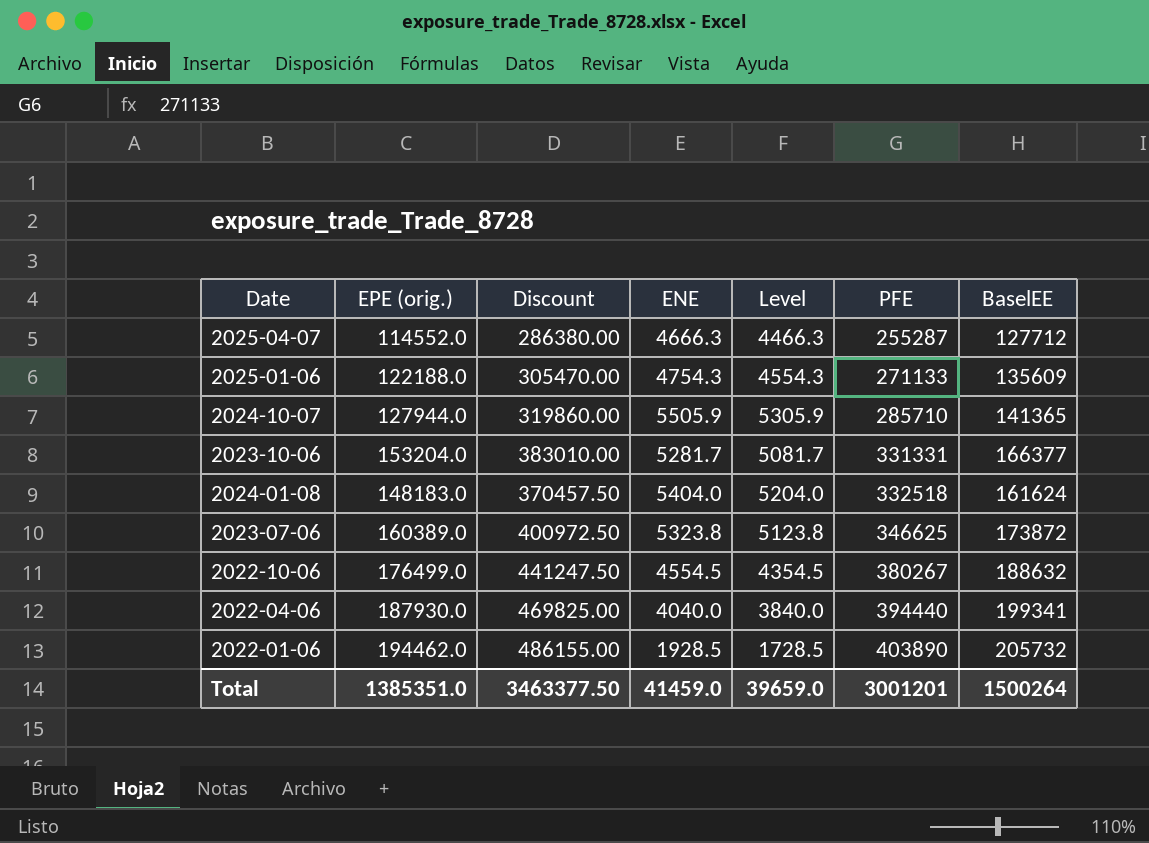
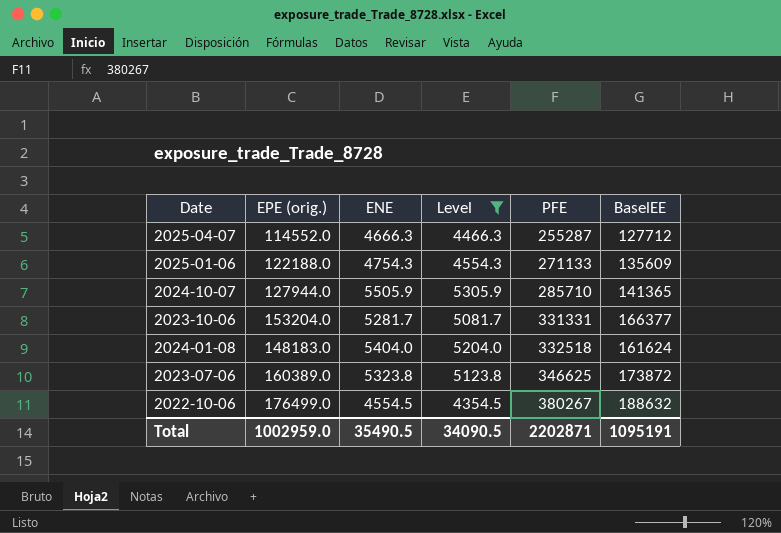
filter: none -> Level >= 4354.5
column Discount | formula: [EPE (orig.)] * 2.5 -> none
Total | EPE (orig.): 1385351.0 -> 1002959.0
Total | ENE: 41459.0 -> 35490.5
Total | Level: 39659.0 -> 34090.5
Total | PFE: 3001201 -> 2202871
Total | BaselEE: 1500264 -> 1095191

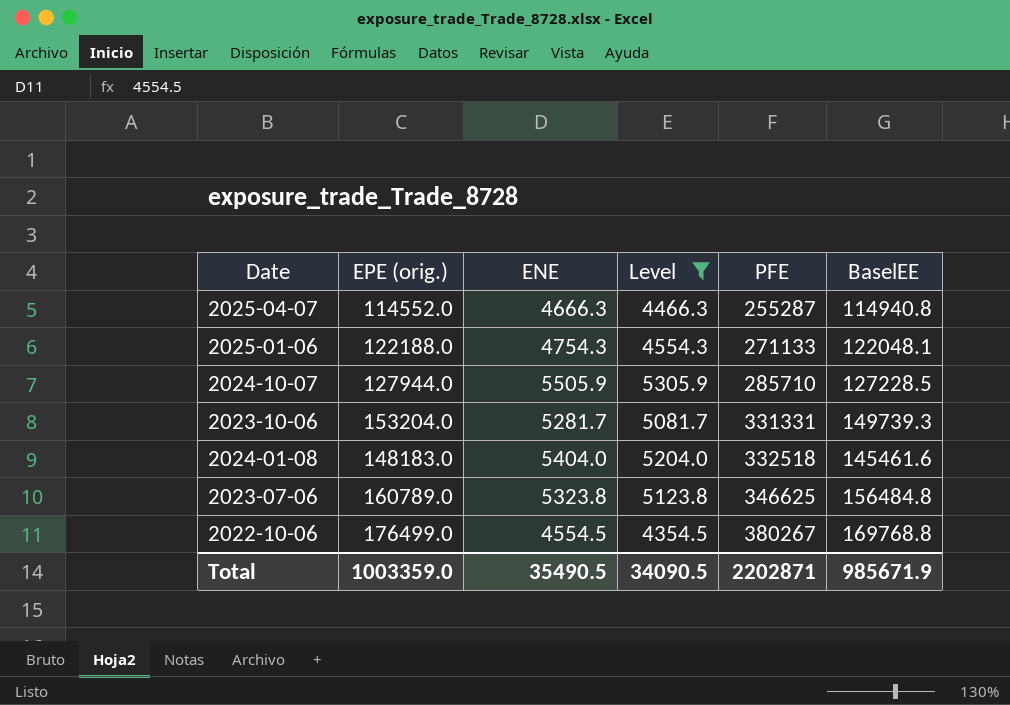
2025-04-07 | BaselEE: 127712 -> 114940.8
2025-01-06 | BaselEE: 135609 -> 122048.1
2024-10-07 | BaselEE: 141365 -> 127228.5
2023-10-06 | BaselEE: 166377 -> 149739.3
2024-01-08 | BaselEE: 161624 -> 145461.6
2023-07-06 | EPE (orig.): 160389.0 -> 160789.0
2023-07-06 | BaselEE: 173872 -> 156484.8
2022-10-06 | BaselEE: 188632 -> 169768.8
Total | EPE (orig.): 1002959.0 -> 1003359.0
Total | BaselEE: 1095191 -> 985671.9

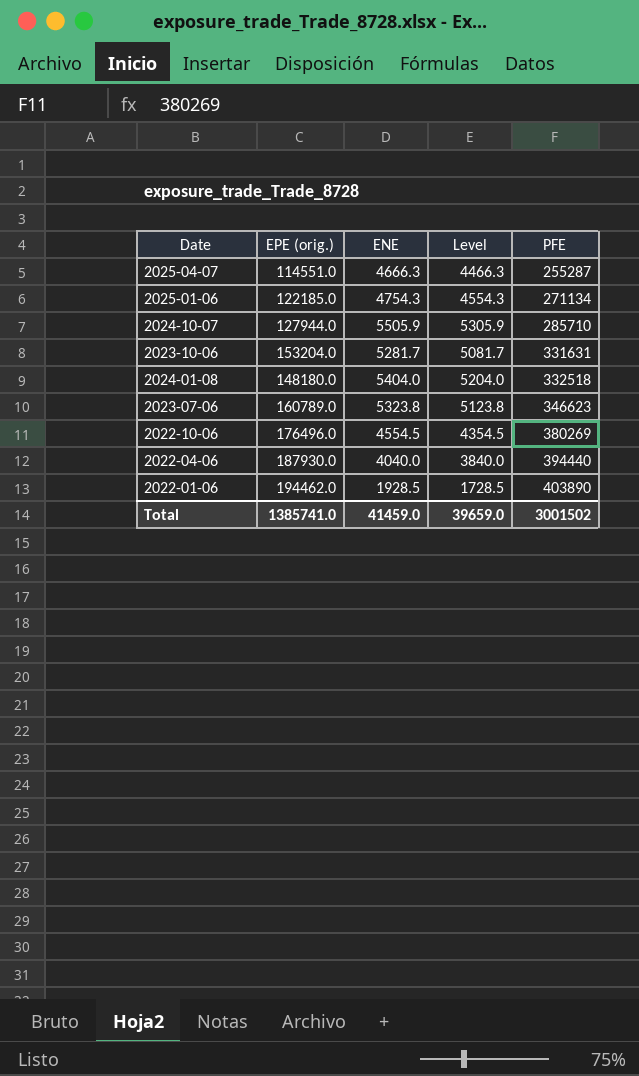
filter: Level >= 4354.5 -> none
column BaselEE | position: 6 -> none
2025-04-07 | EPE (orig.): 114552.0 -> 114551.0
2025-01-06 | EPE (orig.): 122188.0 -> 122185.0
2025-01-06 | PFE: 271133 -> 271134
2023-10-06 | PFE: 331331 -> 331631
2024-01-08 | EPE (orig.): 148183.0 -> 148180.0
2023-07-06 | PFE: 346625 -> 346623
2022-10-06 | EPE (orig.): 176499.0 -> 176496.0
2022-10-06 | PFE: 380267 -> 380269
Total | EPE (orig.): 1003359.0 -> 1385741.0
Total | ENE: 35490.5 -> 41459.0
Total | Level: 34090.5 -> 39659.0
Total | PFE: 2202871 -> 3001502

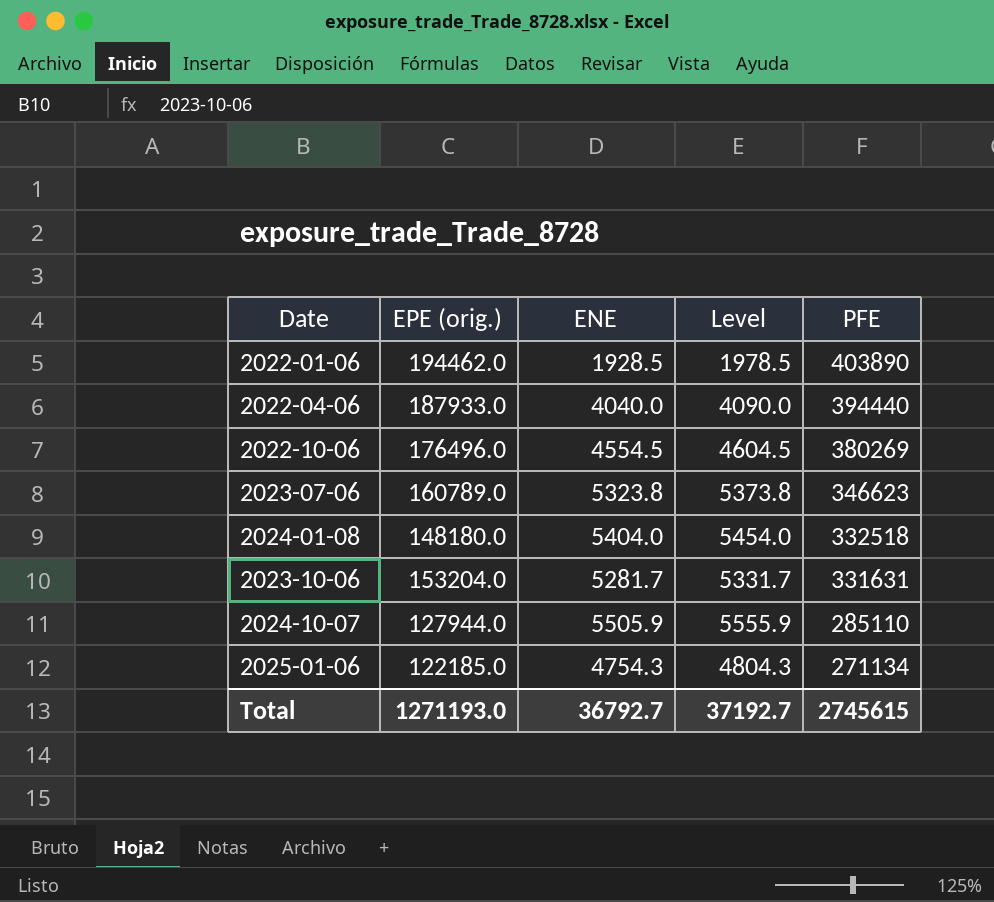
row order: PFE ascending -> PFE descending
column Level | formula: [ENE] - 200 -> [ENE] + 50
row 2025-04-07: 114551.0 | 4666.3 | 4466.3 | 255287 -> none
2022-04-06 | EPE (orig.): 187930.0 -> 187933.0
2024-10-07 | PFE: 285710 -> 285110
Total | EPE (orig.): 1385741.0 -> 1271193.0
Total | ENE: 41459.0 -> 36792.7
Total | Level: 39659.0 -> 37192.7
Total | PFE: 3001502 -> 2745615

